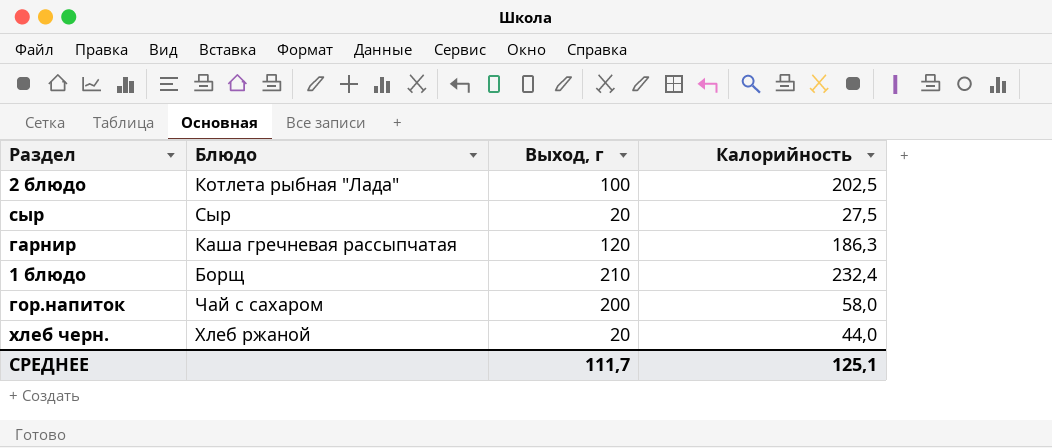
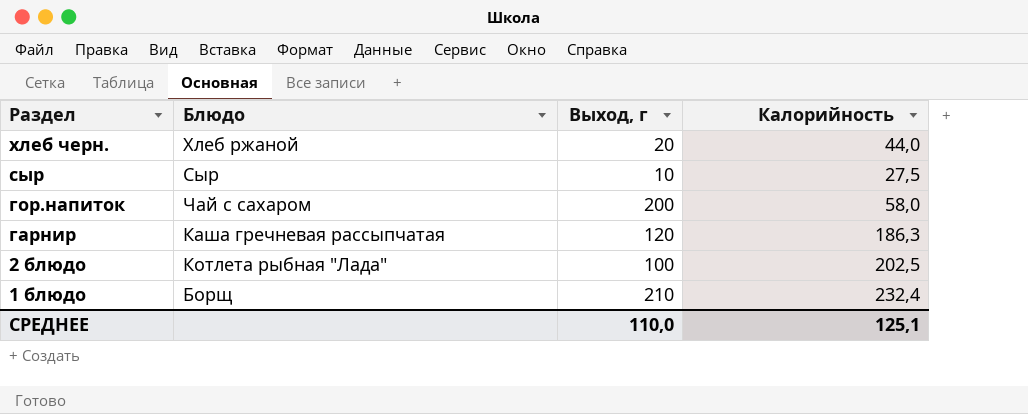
row order: none -> Раздел descending
сыр | Выход, г: 20 -> 10
СРЕДНЕЕ | Выход, г: 111,7 -> 110,0

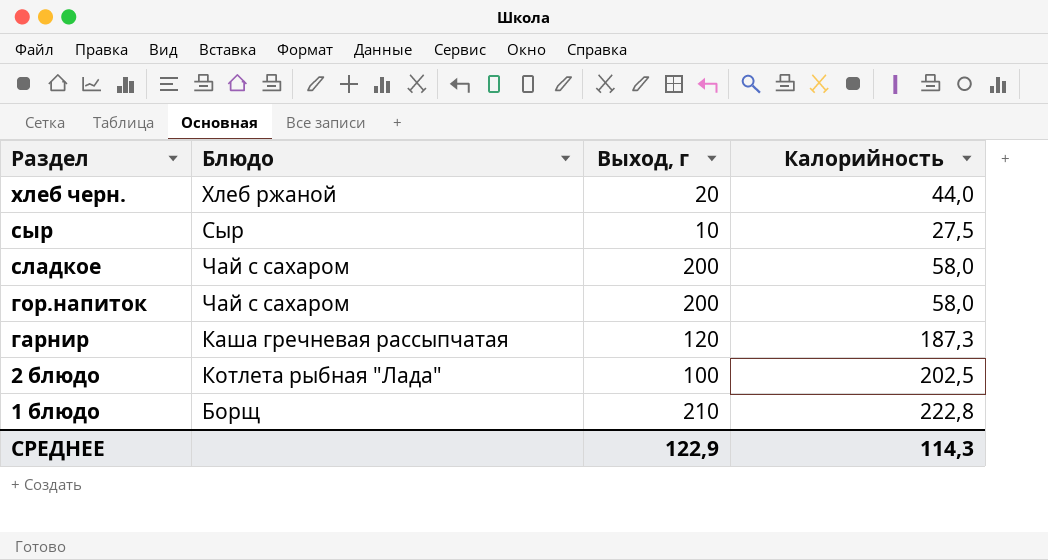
row сладкое: none -> Чай с сахаром | 200 | 58,0
гарнир | Калорийность: 186,3 -> 187,3
1 блюдо | Калорийность: 232,4 -> 222,8
СРЕДНЕЕ | Выход, г: 110,0 -> 122,9
СРЕДНЕЕ | Калорийность: 125,1 -> 114,3

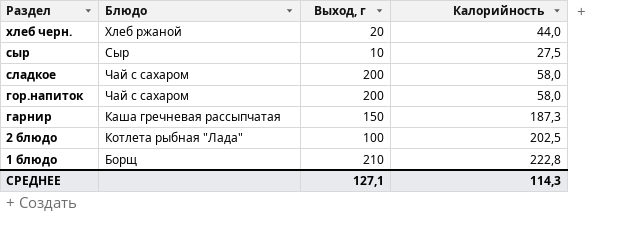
гарнир | Выход, г: 120 -> 150
СРЕДНЕЕ | Выход, г: 122,9 -> 127,1

